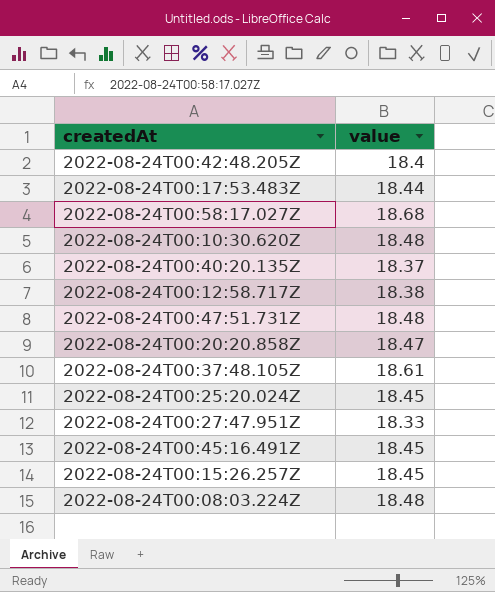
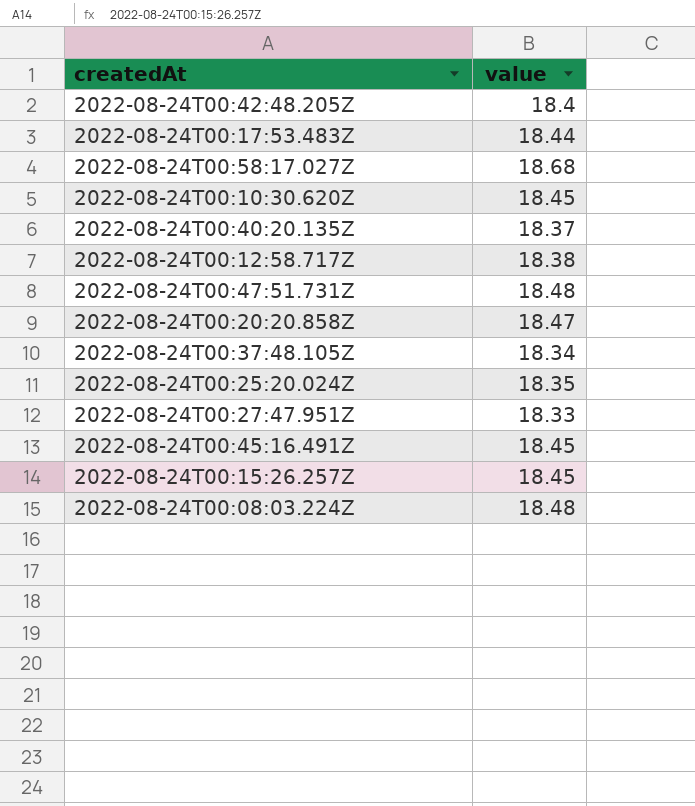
2022-08-24T00:10:30.620Z | value: 18.48 -> 18.45
2022-08-24T00:37:48.105Z | value: 18.61 -> 18.34
2022-08-24T00:25:20.024Z | value: 18.45 -> 18.35

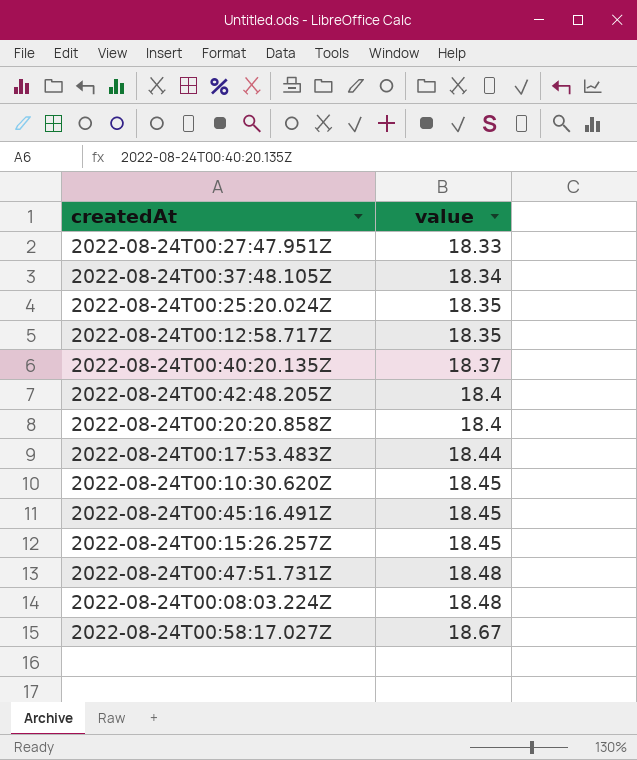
row order: none -> value ascending
2022-08-24T00:12:58.717Z | value: 18.38 -> 18.35
2022-08-24T00:20:20.858Z | value: 18.47 -> 18.4
2022-08-24T00:58:17.027Z | value: 18.68 -> 18.67

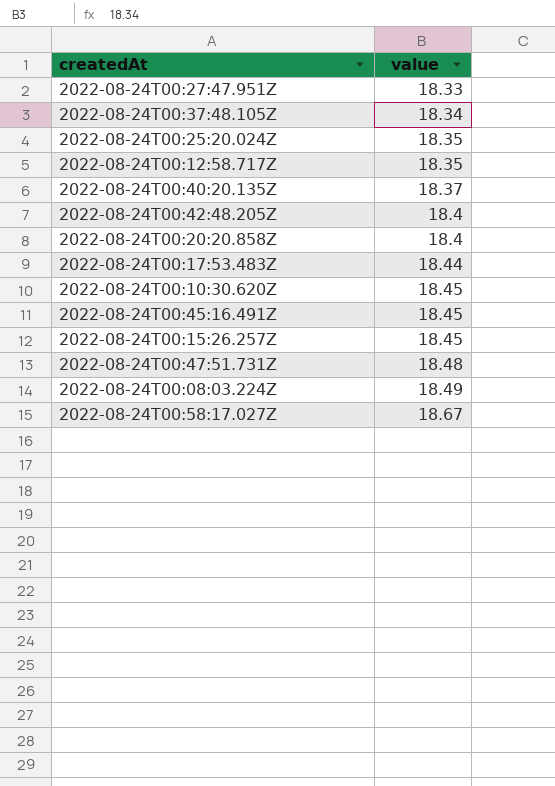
2022-08-24T00:08:03.224Z | value: 18.48 -> 18.49

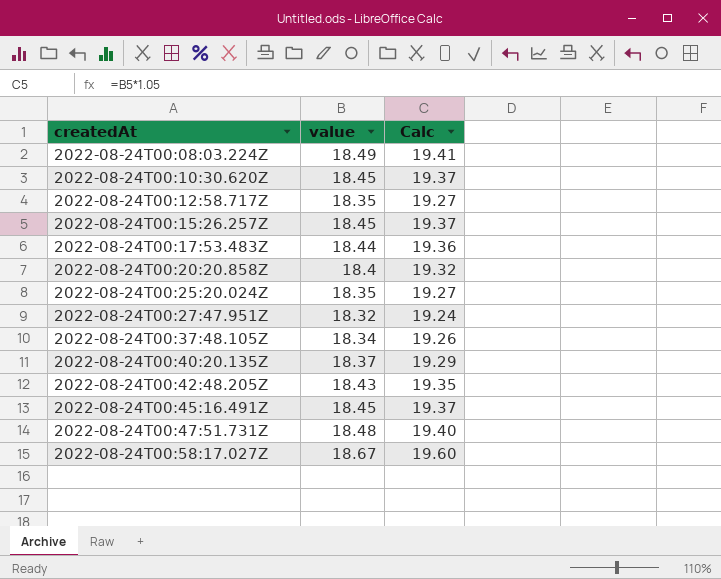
row order: value ascending -> createdAt ascending
column Calc | formula: none -> [value] * 1.05
2022-08-24T00:27:47.951Z | value: 18.33 -> 18.32
2022-08-24T00:42:48.205Z | value: 18.4 -> 18.43

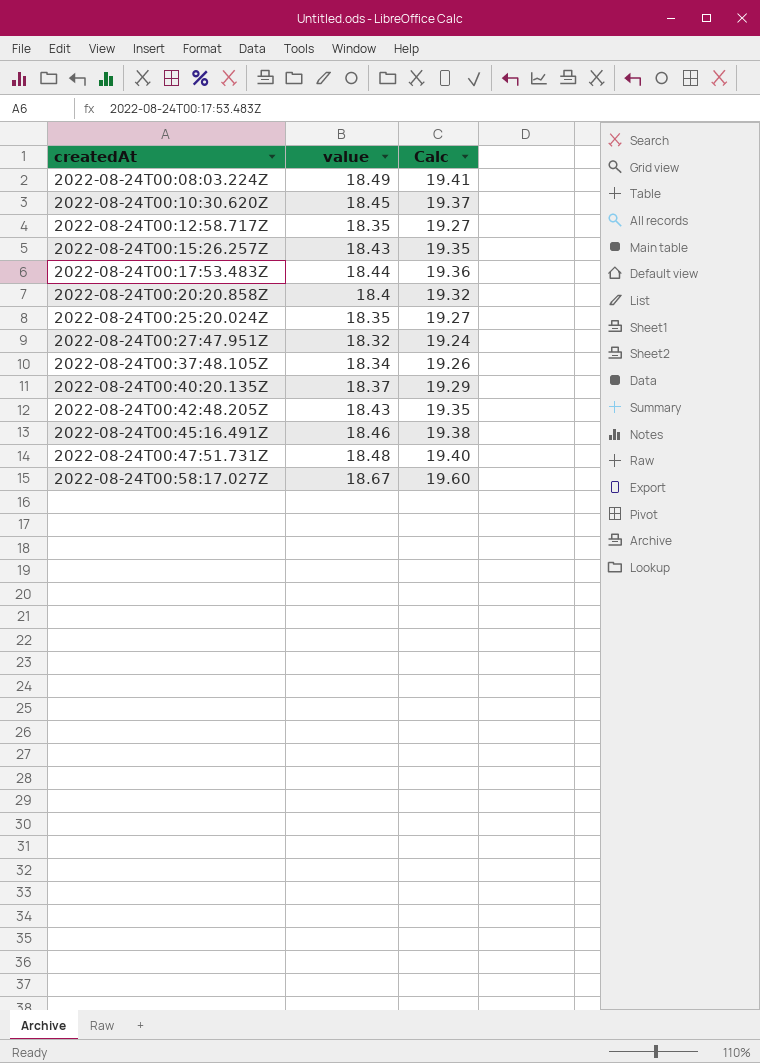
2022-08-24T00:15:26.257Z | value: 18.45 -> 18.43
2022-08-24T00:15:26.257Z | Calc: 19.37 -> 19.35
2022-08-24T00:45:16.491Z | value: 18.45 -> 18.46
2022-08-24T00:45:16.491Z | Calc: 19.37 -> 19.38

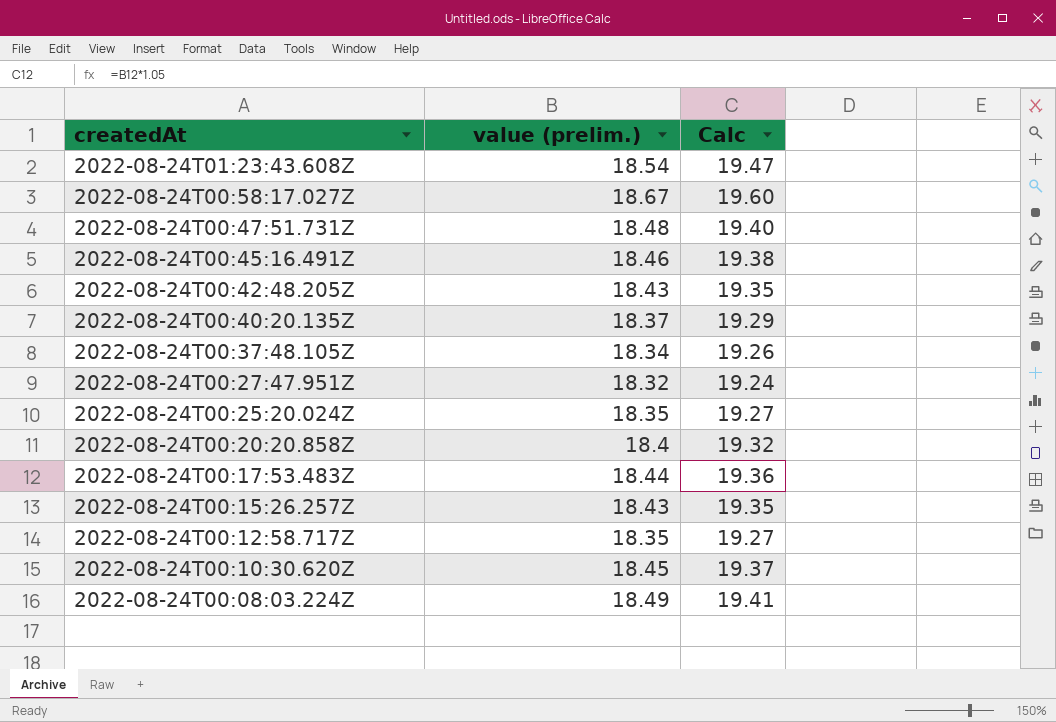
row order: createdAt ascending -> createdAt descending
column name: value -> value (prelim.)
row 2022-08-24T01:23:43.608Z: none -> 18.54 | 19.47

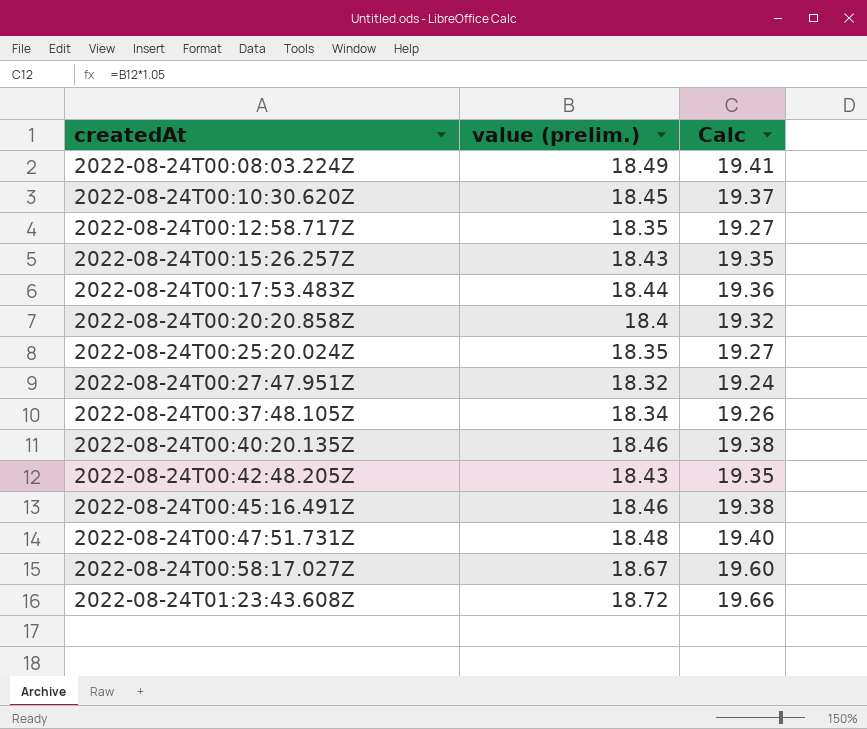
row order: createdAt descending -> createdAt ascending
2022-08-24T00:40:20.135Z | value (prelim.): 18.37 -> 18.46
2022-08-24T00:40:20.135Z | Calc: 19.29 -> 19.38
2022-08-24T01:23:43.608Z | value (prelim.): 18.54 -> 18.72
2022-08-24T01:23:43.608Z | Calc: 19.47 -> 19.66

